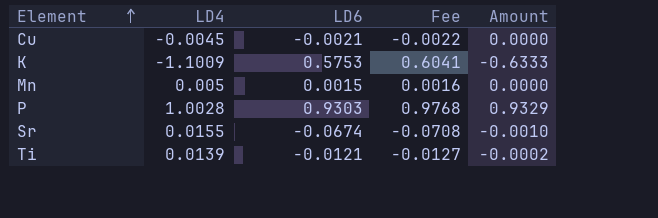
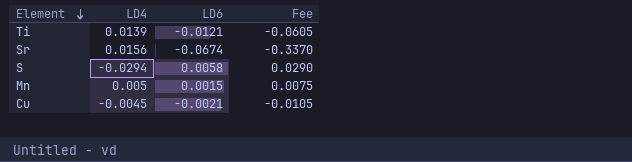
row order: Element ascending -> Element descending
column Amount | formula: [LD4] * [LD6] -> none
column Fee | formula: [LD6] * 1.05 -> [LD6] * 5
row K: -1.1009 | 0.5753 | 0.6041 | -0.6333 -> none
row P: 1.0028 | 0.9303 | 0.9768 | 0.9329 -> none
Sr | LD4: 0.0155 -> 0.0156
row S: none -> -0.0294 | 0.0058 | 0.0290

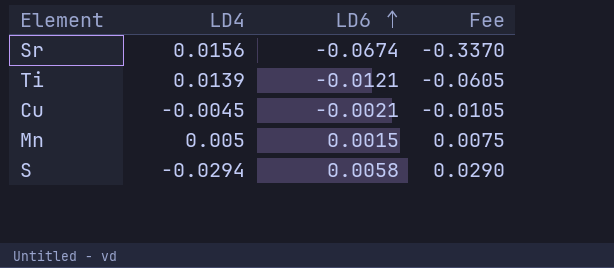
row order: Element descending -> LD6 ascending

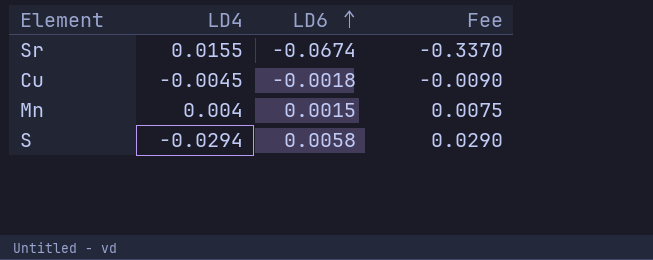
row Ti: 0.0139 | -0.0121 | -0.0605 -> none
Sr | LD4: 0.0156 -> 0.0155
Cu | LD6: -0.0021 -> -0.0018
Cu | Fee: -0.0105 -> -0.0090
Mn | LD4: 0.005 -> 0.004

